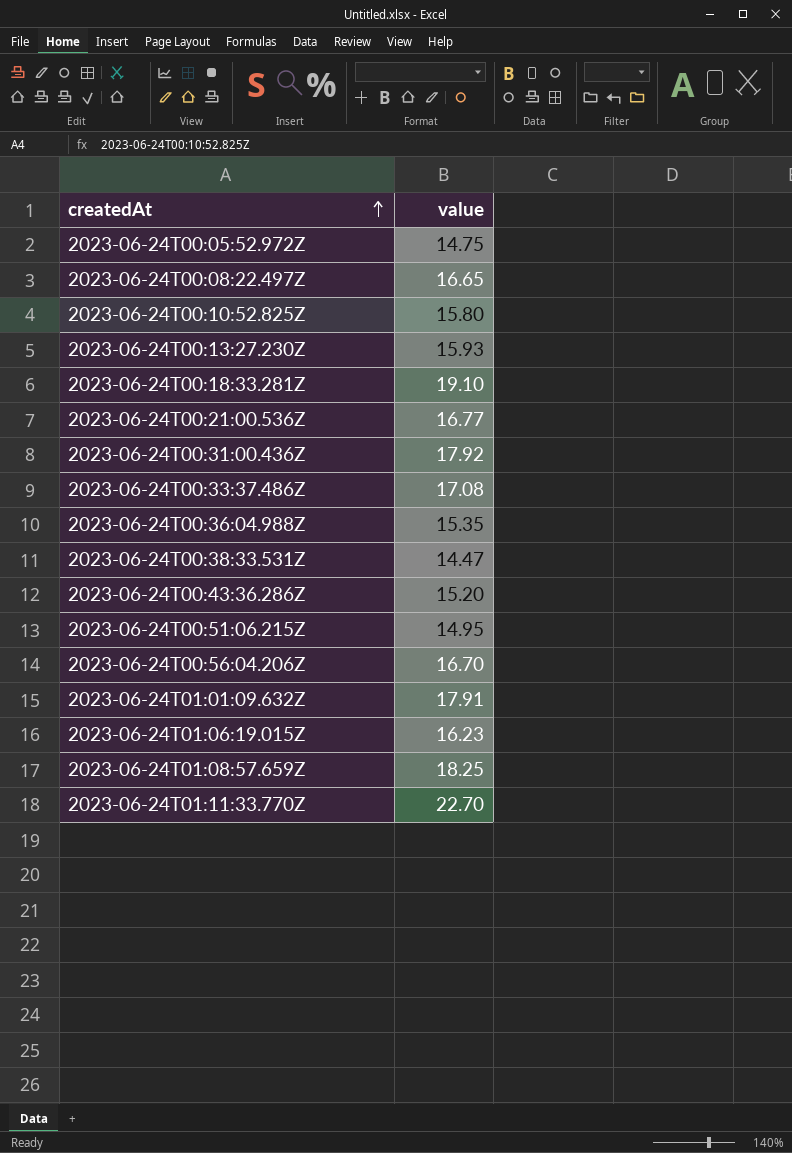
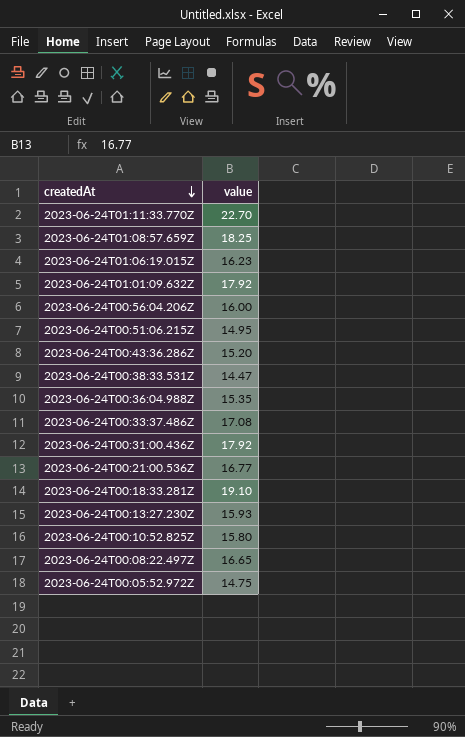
row order: createdAt ascending -> createdAt descending
2023-06-24T01:01:09.632Z | value: 17.91 -> 17.92
2023-06-24T00:56:04.206Z | value: 16.70 -> 16.00

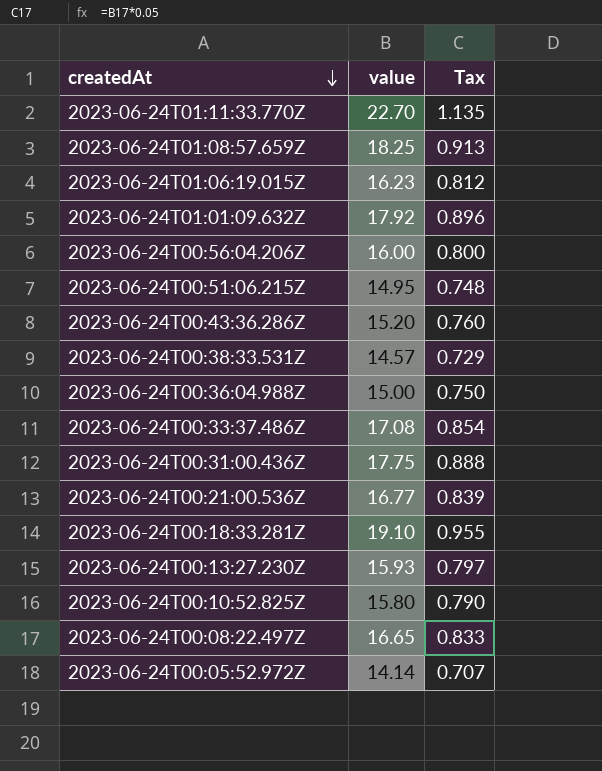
column Tax | formula: none -> [value] * 0.05
2023-06-24T00:38:33.531Z | value: 14.47 -> 14.57
2023-06-24T00:36:04.988Z | value: 15.35 -> 15.00
2023-06-24T00:31:00.436Z | value: 17.92 -> 17.75
2023-06-24T00:05:52.972Z | value: 14.75 -> 14.14

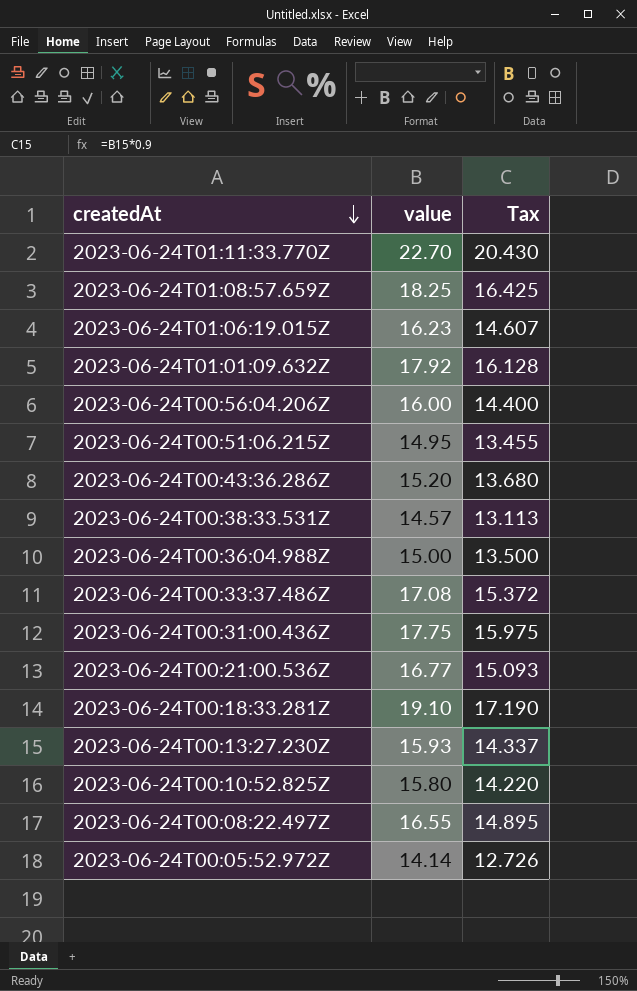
column Tax | formula: [value] * 0.05 -> [value] * 0.9
2023-06-24T00:08:22.497Z | value: 16.65 -> 16.55

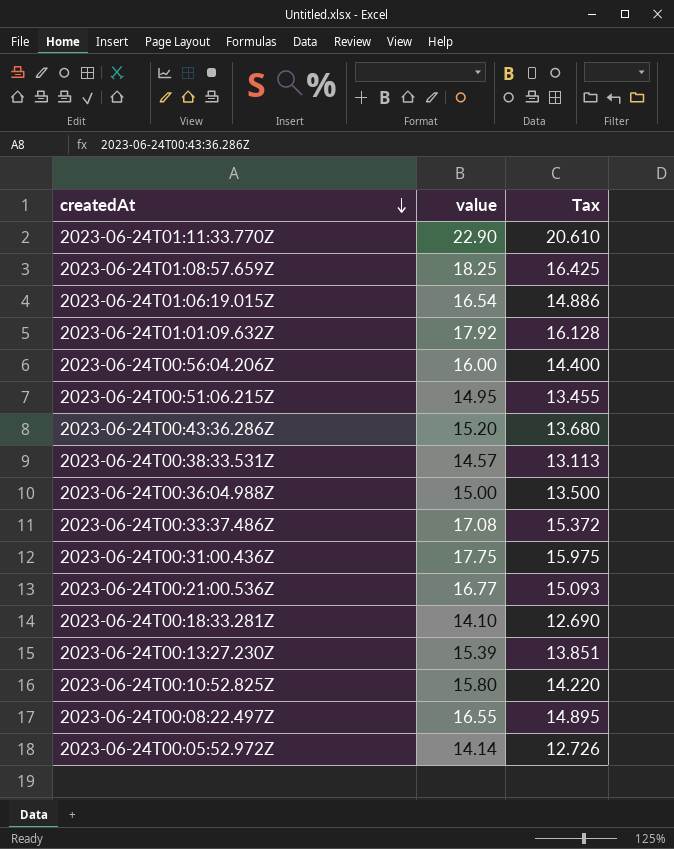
2023-06-24T01:11:33.770Z | value: 22.70 -> 22.90
2023-06-24T01:11:33.770Z | Tax: 20.430 -> 20.610
2023-06-24T01:06:19.015Z | value: 16.23 -> 16.54
2023-06-24T01:06:19.015Z | Tax: 14.607 -> 14.886
2023-06-24T00:18:33.281Z | value: 19.10 -> 14.10
2023-06-24T00:18:33.281Z | Tax: 17.190 -> 12.690
2023-06-24T00:13:27.230Z | value: 15.93 -> 15.39
2023-06-24T00:13:27.230Z | Tax: 14.337 -> 13.851

